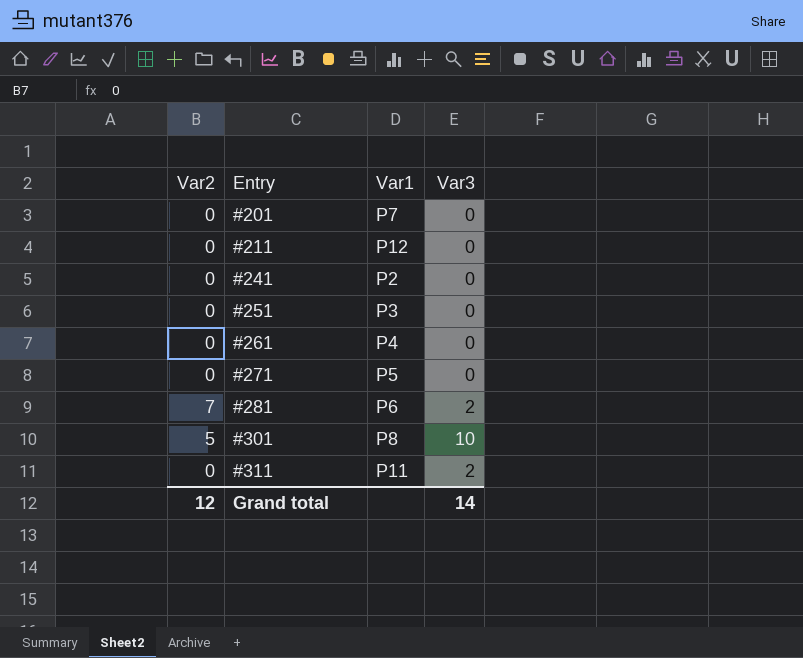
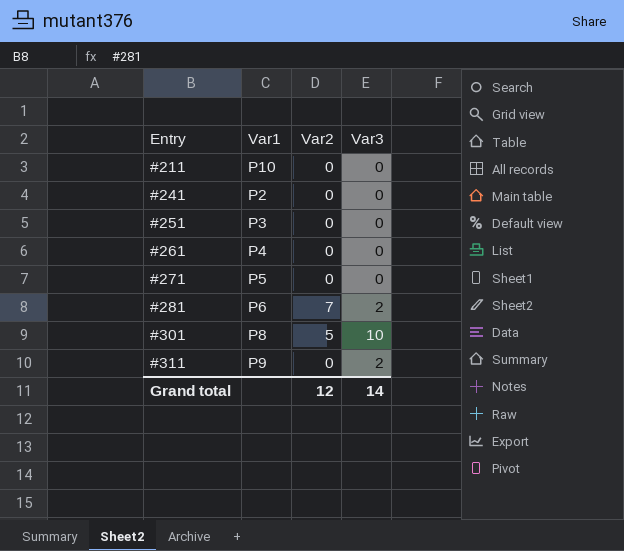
column Var2 | position: 1 -> 3
row #201: 0 | P7 | 0 -> none
#211 | Var1: P12 -> P10
#311 | Var1: P11 -> P9

